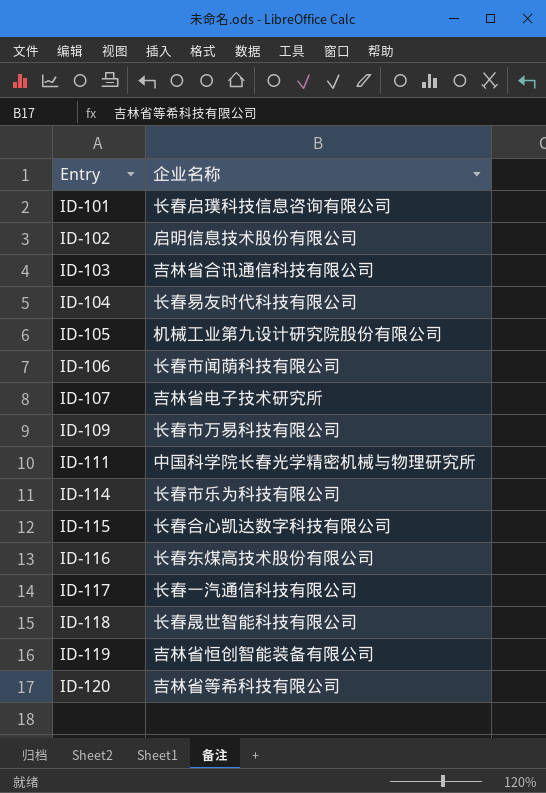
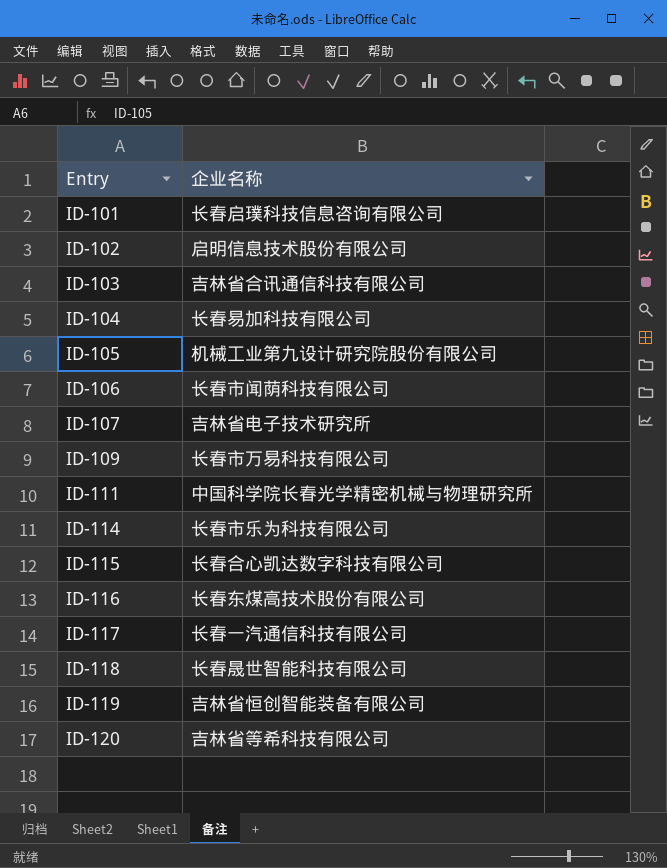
ID-104 | 企业名称: 长春易友时代科技有限公司 -> 长春易加科技有限公司

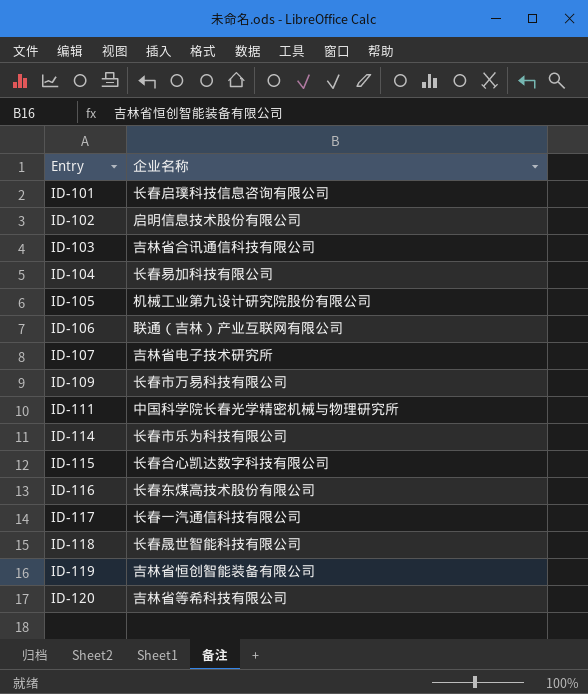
ID-106 | 企业名称: 长春市闻荫科技有限公司 -> 联通（吉林）产业互联网有限公司

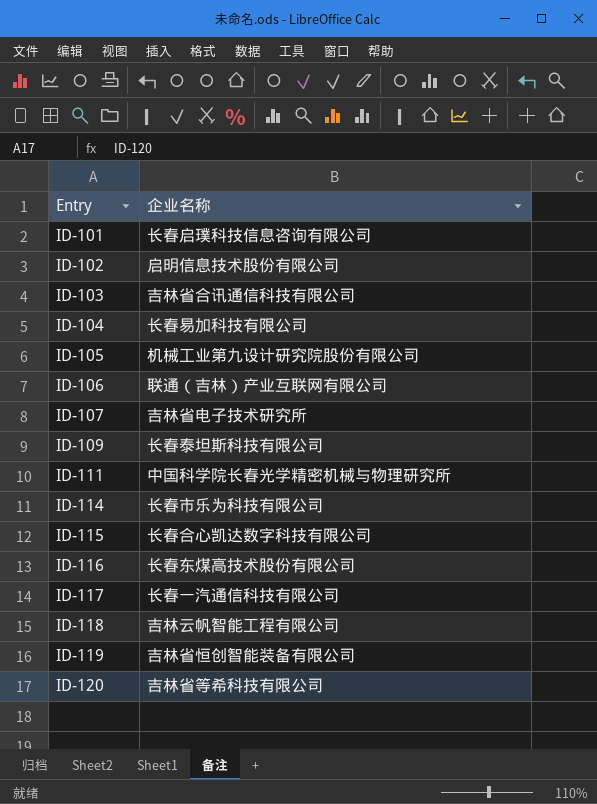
ID-109 | 企业名称: 长春市万易科技有限公司 -> 长春泰坦斯科技有限公司
ID-118 | 企业名称: 长春晟世智能科技有限公司 -> 吉林云帆智能工程有限公司

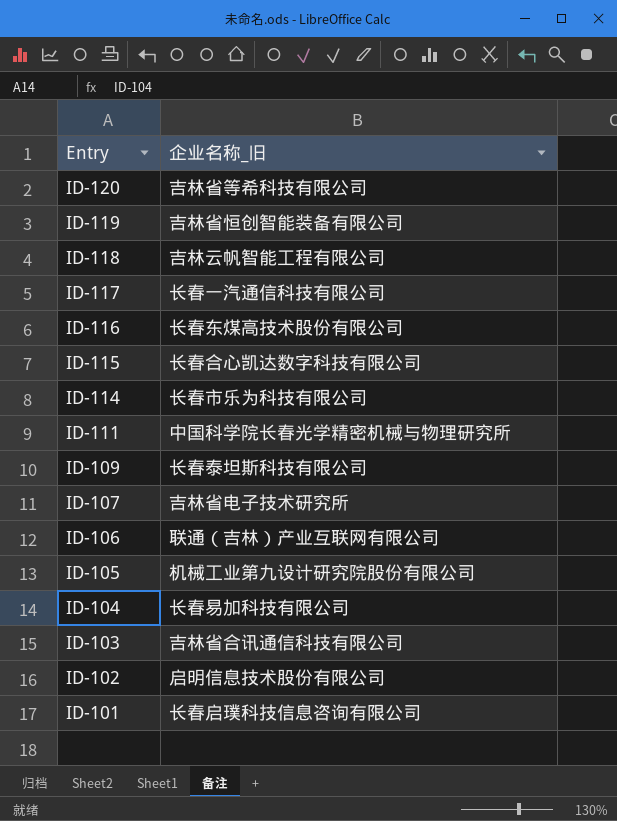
row order: Entry ascending -> Entry descending
column name: 企业名称 -> 企业名称_旧

